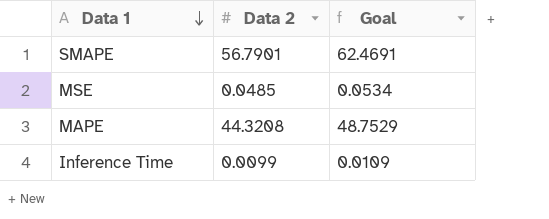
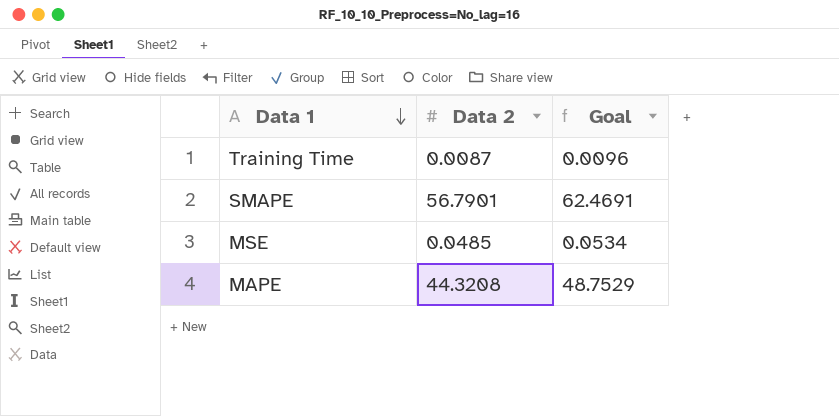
row Inference Time: 0.0099 | 0.0109 -> none
row Training Time: none -> 0.0087 | 0.0096

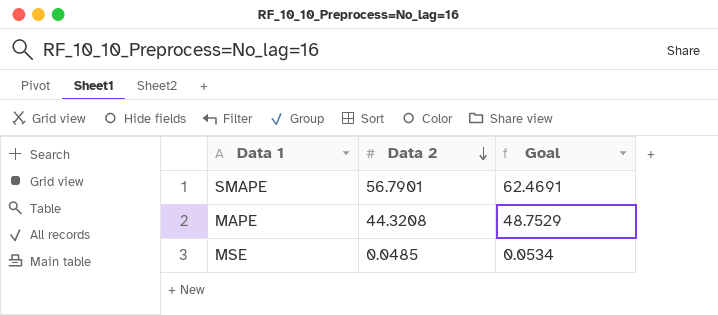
row order: Data 1 descending -> Data 2 descending
row Training Time: 0.0087 | 0.0096 -> none

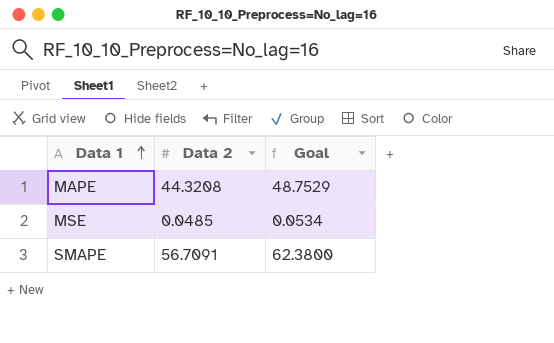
row order: Data 2 descending -> Data 1 ascending
SMAPE | Data 2: 56.7901 -> 56.7091
SMAPE | Goal: 62.4691 -> 62.3800

